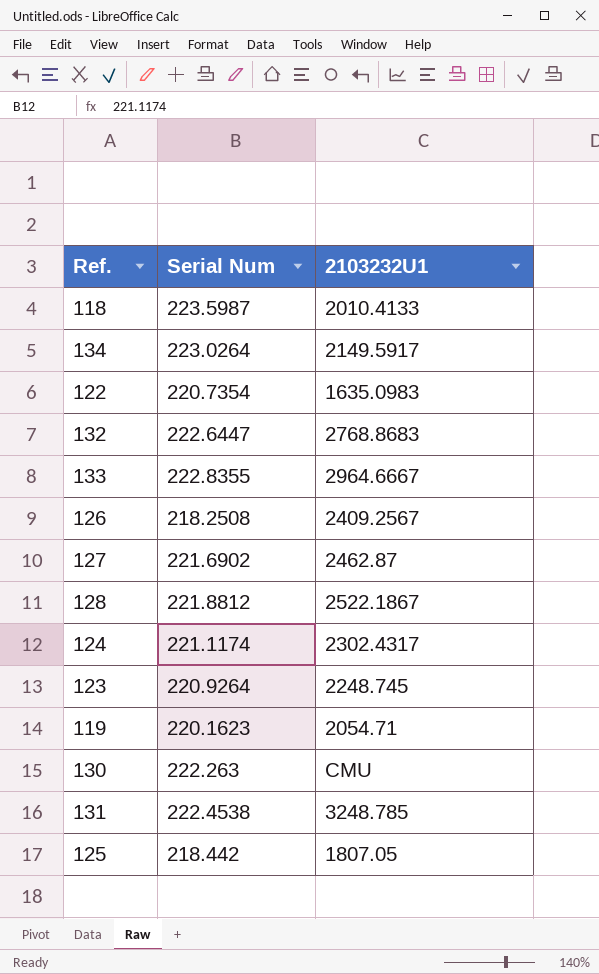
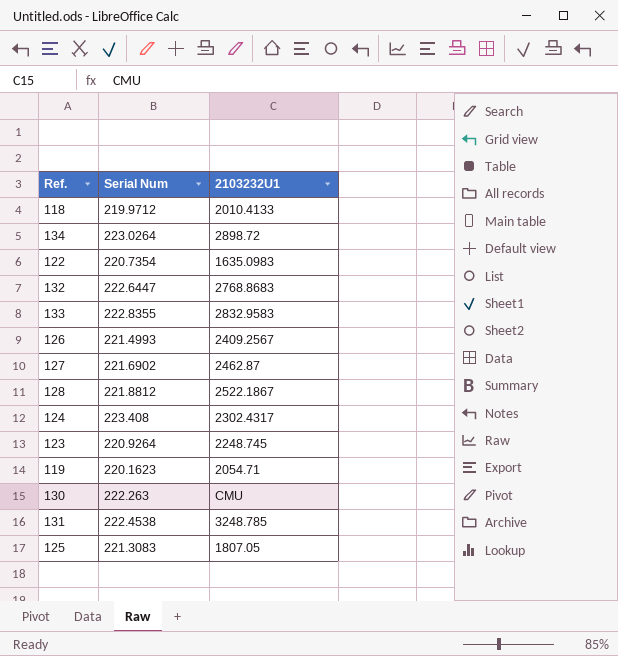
118 | Serial Num: 223.5987 -> 219.9712
134 | 2103232U1: 2149.5917 -> 2898.72
133 | 2103232U1: 2964.6667 -> 2832.9583
126 | Serial Num: 218.2508 -> 221.4993
124 | Serial Num: 221.1174 -> 223.408
125 | Serial Num: 218.442 -> 221.3083

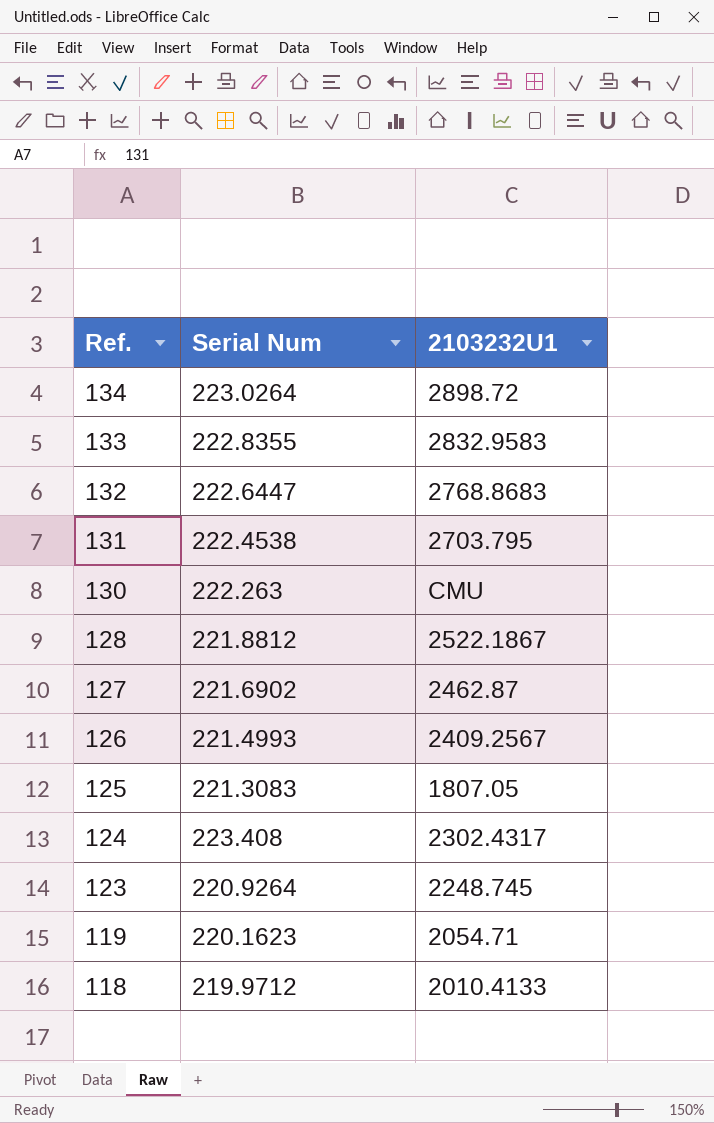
row order: none -> Ref. descending
row 122: 220.7354 | 1635.0983 -> none
131 | 2103232U1: 3248.785 -> 2703.795

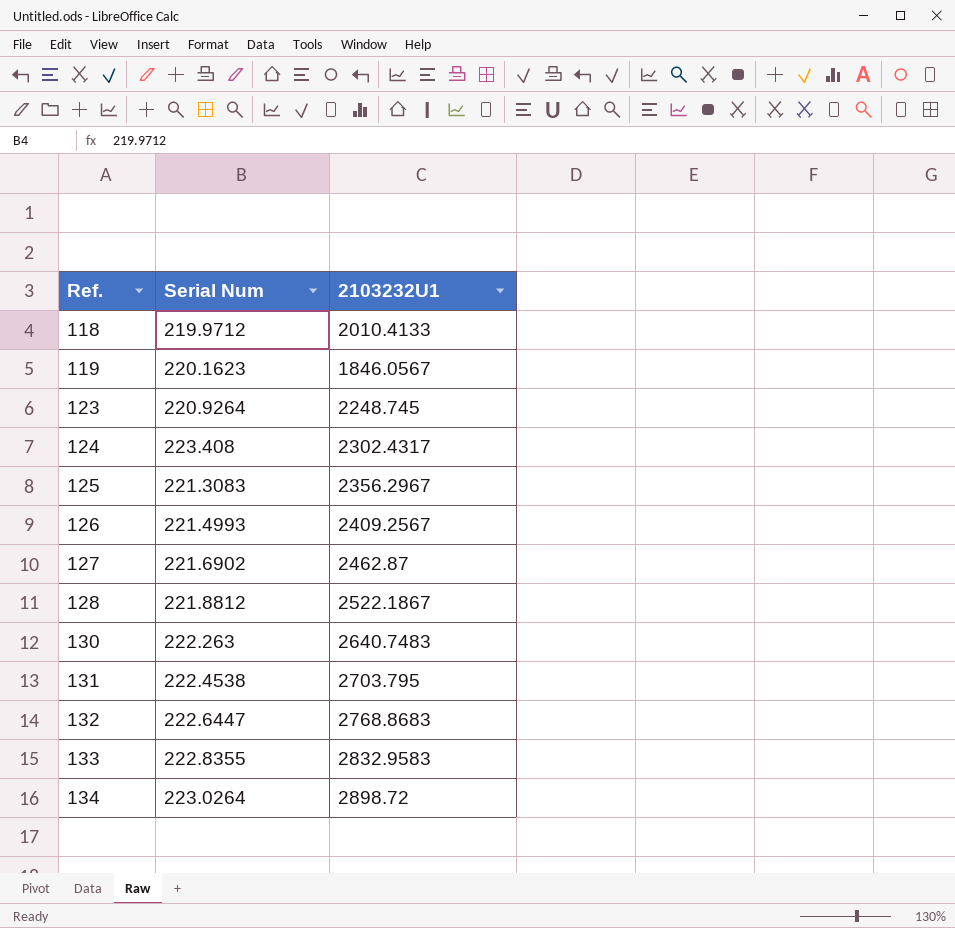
row order: Ref. descending -> Ref. ascending
119 | 2103232U1: 2054.71 -> 1846.0567
125 | 2103232U1: 1807.05 -> 2356.2967
130 | 2103232U1: CMU -> 2640.7483

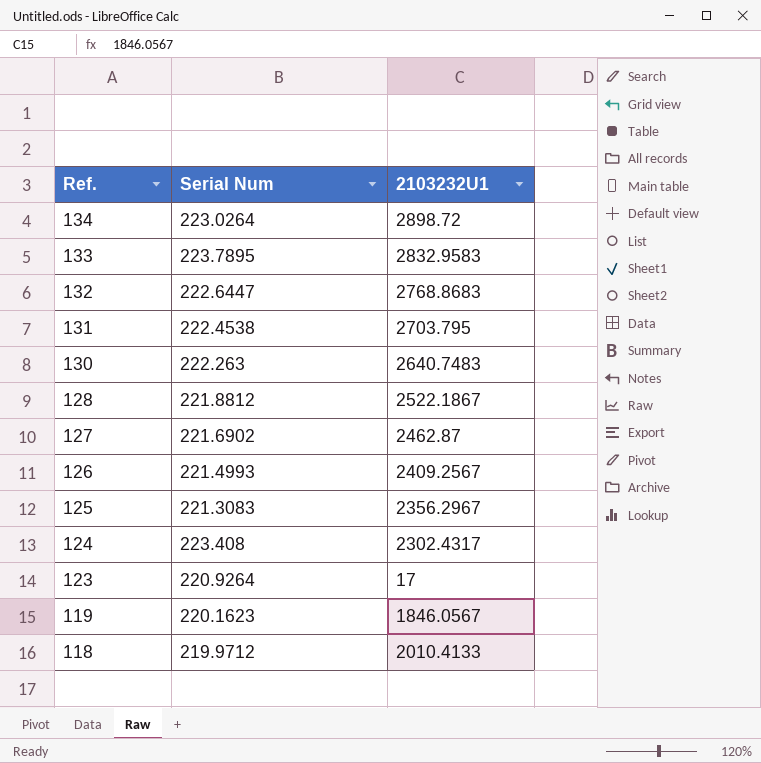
row order: Ref. ascending -> Ref. descending
133 | Serial Num: 222.8355 -> 223.7895
123 | 2103232U1: 2248.745 -> 17

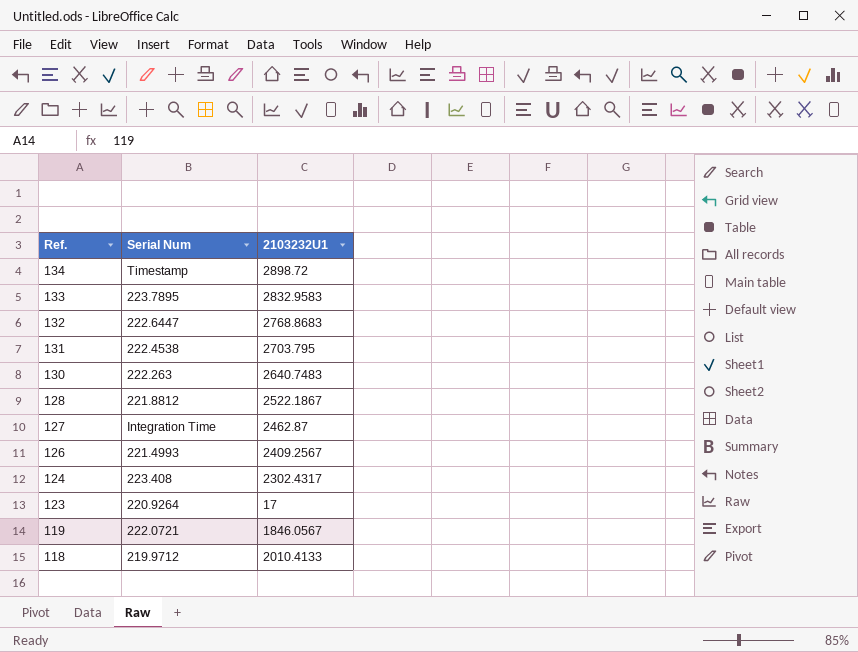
row 125: 221.3083 | 2356.2967 -> none
134 | Serial Num: 223.0264 -> Timestamp
127 | Serial Num: 221.6902 -> Integration Time
119 | Serial Num: 220.1623 -> 222.0721

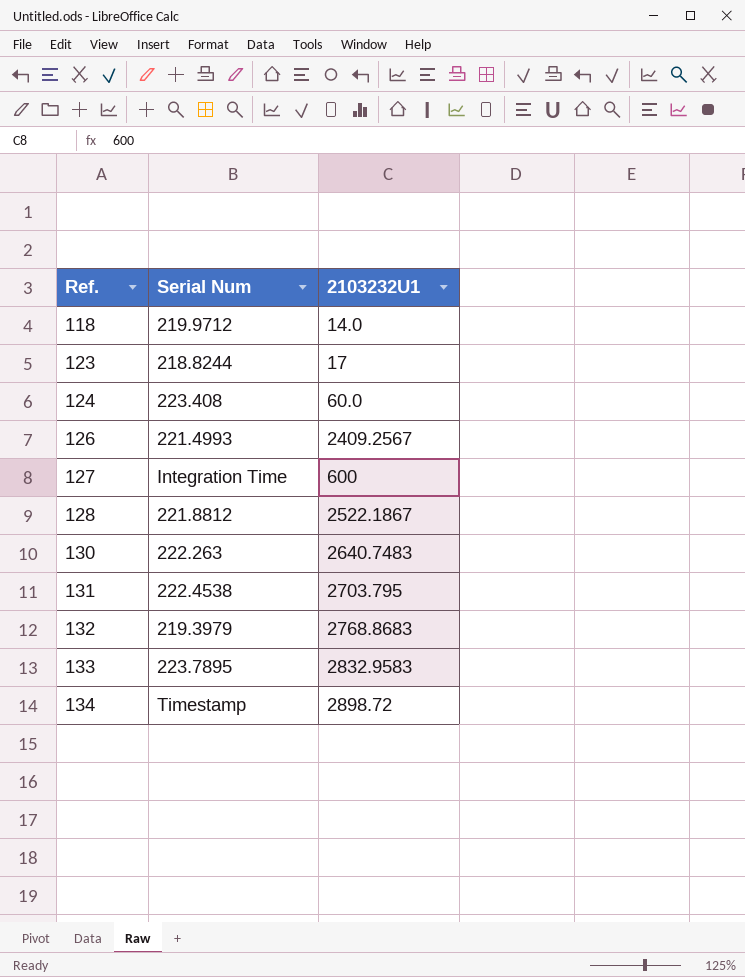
row order: Ref. descending -> Ref. ascending
row 119: 222.0721 | 1846.0567 -> none
118 | 2103232U1: 2010.4133 -> 14.0
123 | Serial Num: 220.9264 -> 218.8244
124 | 2103232U1: 2302.4317 -> 60.0
127 | 2103232U1: 2462.87 -> 600
132 | Serial Num: 222.6447 -> 219.3979

